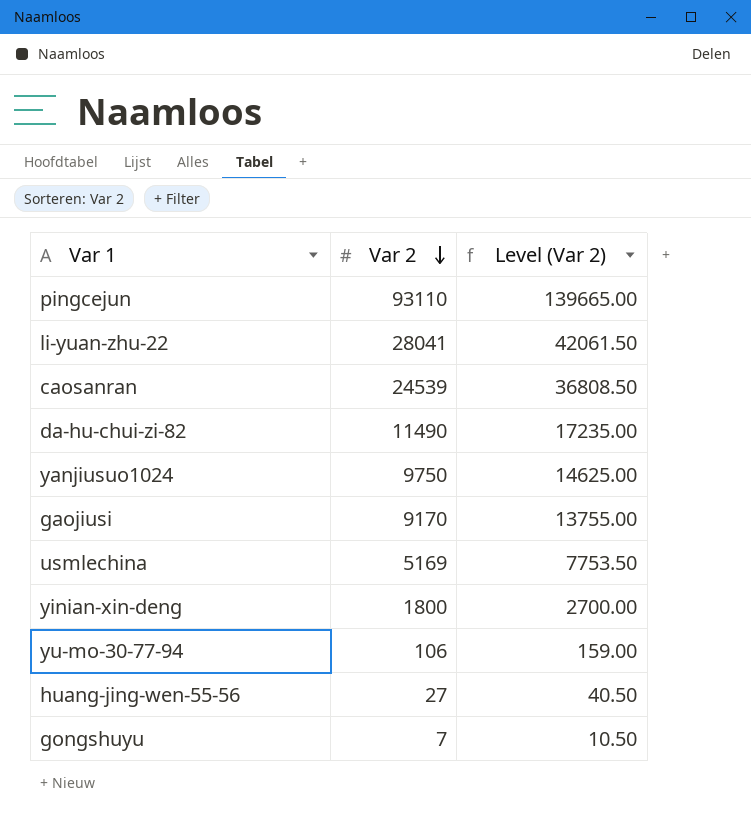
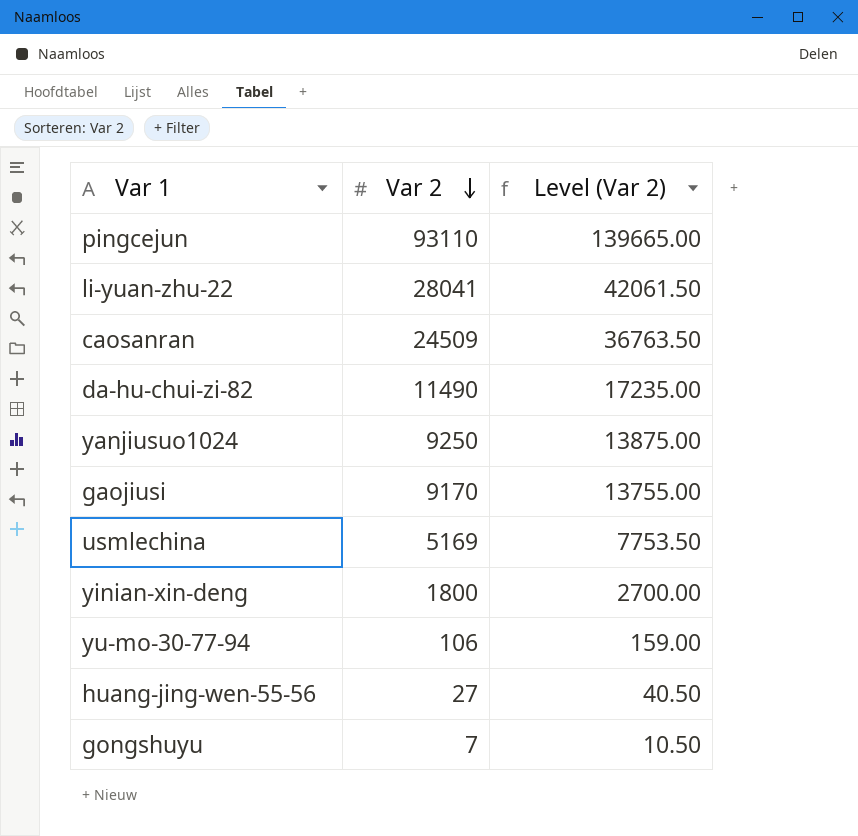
caosanran | Var 2: 24539 -> 24509
caosanran | Level (Var 2): 36808.50 -> 36763.50
yanjiusuo1024 | Var 2: 9750 -> 9250
yanjiusuo1024 | Level (Var 2): 14625.00 -> 13875.00

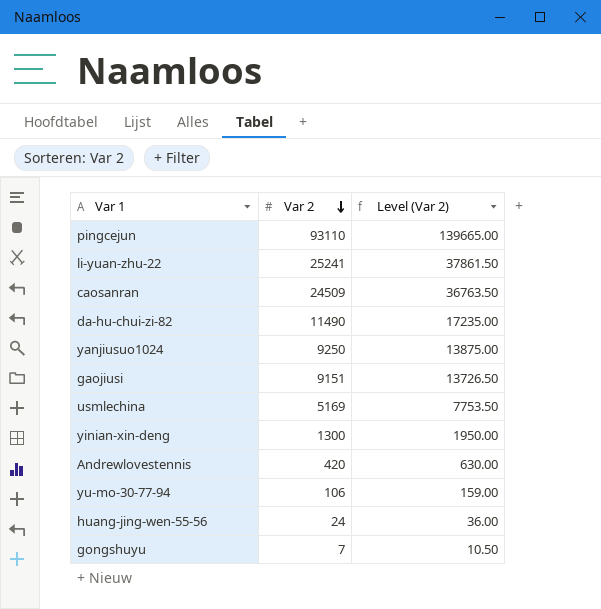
li-yuan-zhu-22 | Var 2: 28041 -> 25241
li-yuan-zhu-22 | Level (Var 2): 42061.50 -> 37861.50
gaojiusi | Var 2: 9170 -> 9151
gaojiusi | Level (Var 2): 13755.00 -> 13726.50
yinian-xin-deng | Var 2: 1800 -> 1300
yinian-xin-deng | Level (Var 2): 2700.00 -> 1950.00
row Andrewlovestennis: none -> 420 | 630.00
huang-jing-wen-55-56 | Var 2: 27 -> 24
huang-jing-wen-55-56 | Level (Var 2): 40.50 -> 36.00

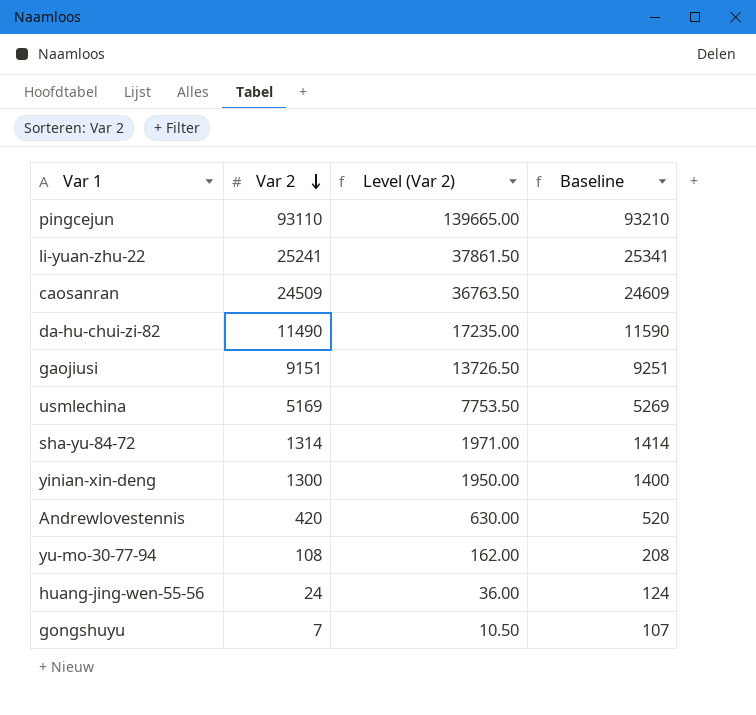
column Baseline | formula: none -> [Var 2] + 100
row yanjiusuo1024: 9250 | 13875.00 -> none
row sha-yu-84-72: none -> 1314 | 1971.00 | 1414
yu-mo-30-77-94 | Var 2: 106 -> 108
yu-mo-30-77-94 | Level (Var 2): 159.00 -> 162.00

